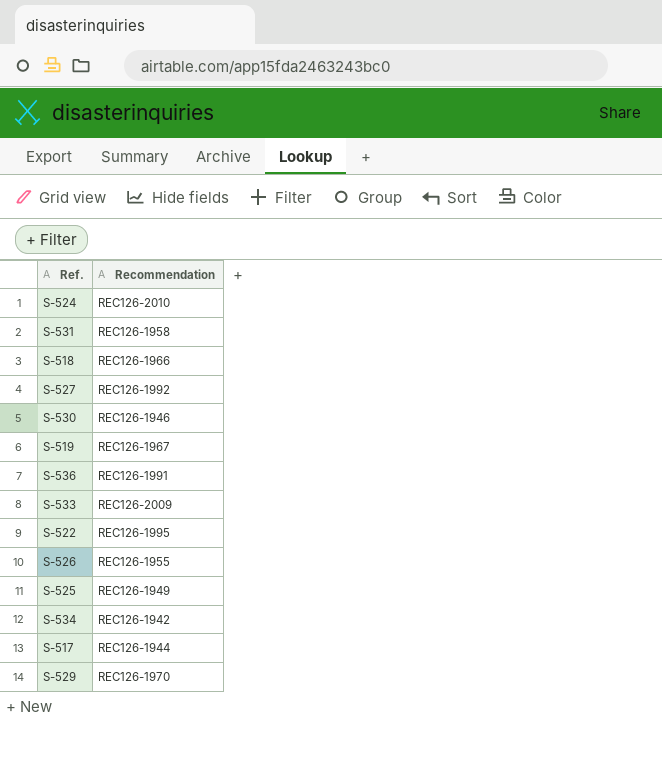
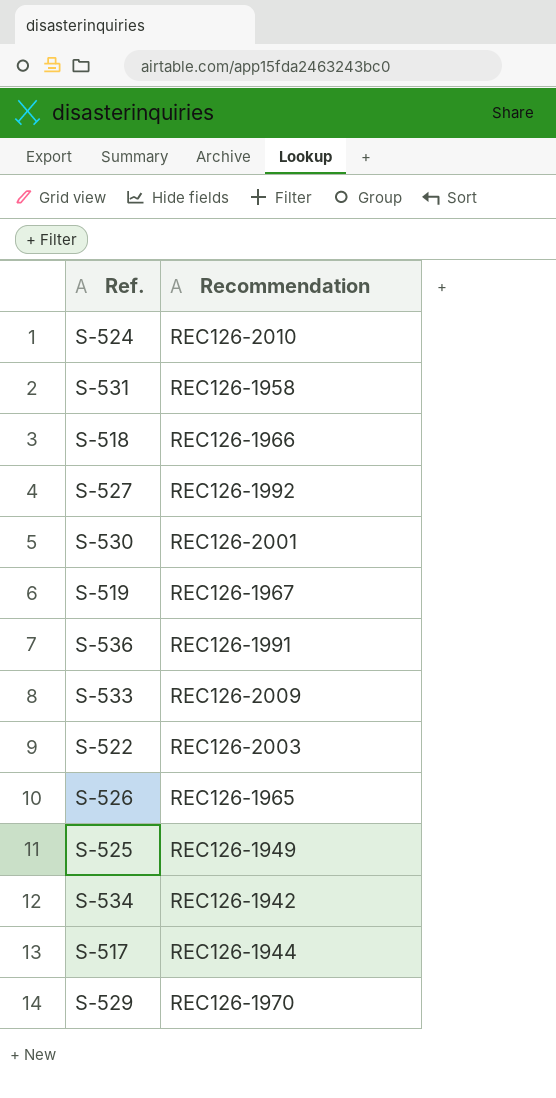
S-530 | Recommendation: REC126-1946 -> REC126-2001
S-522 | Recommendation: REC126-1995 -> REC126-2003
S-526 | Recommendation: REC126-1955 -> REC126-1965

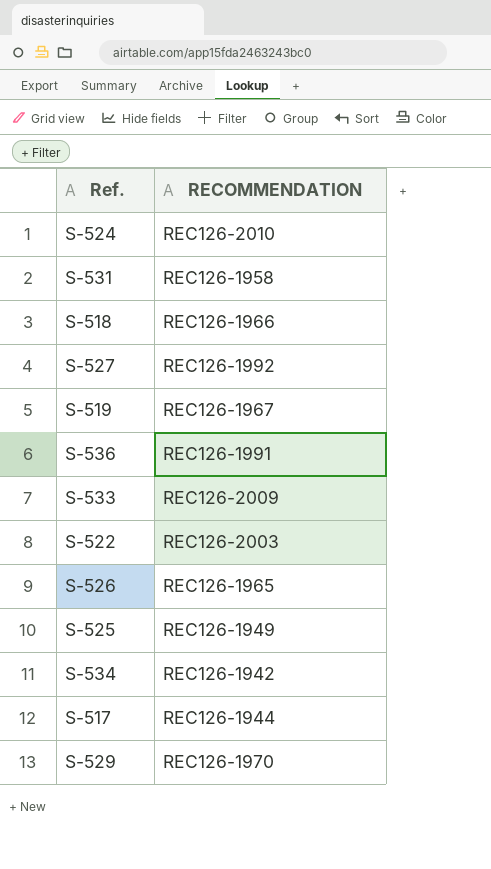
column name: Recommendation -> RECOMMENDATION
row S-530: REC126-2001 -> none

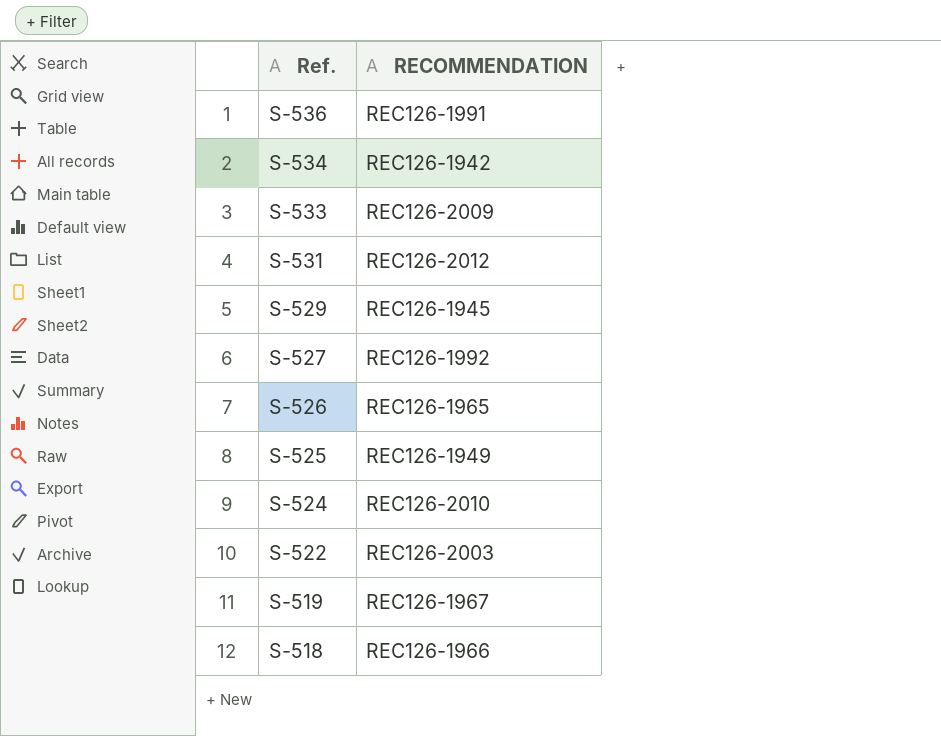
row order: none -> Ref. descending
row S-517: REC126-1944 -> none
S-531 | RECOMMENDATION: REC126-1958 -> REC126-2012
S-529 | RECOMMENDATION: REC126-1970 -> REC126-1945

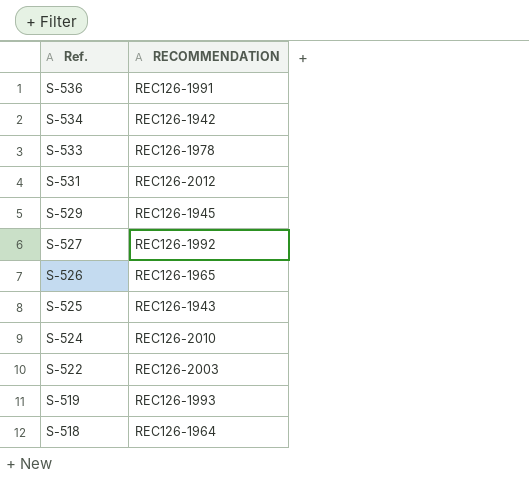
S-533 | RECOMMENDATION: REC126-2009 -> REC126-1978
S-525 | RECOMMENDATION: REC126-1949 -> REC126-1943
S-519 | RECOMMENDATION: REC126-1967 -> REC126-1993
S-518 | RECOMMENDATION: REC126-1966 -> REC126-1964

